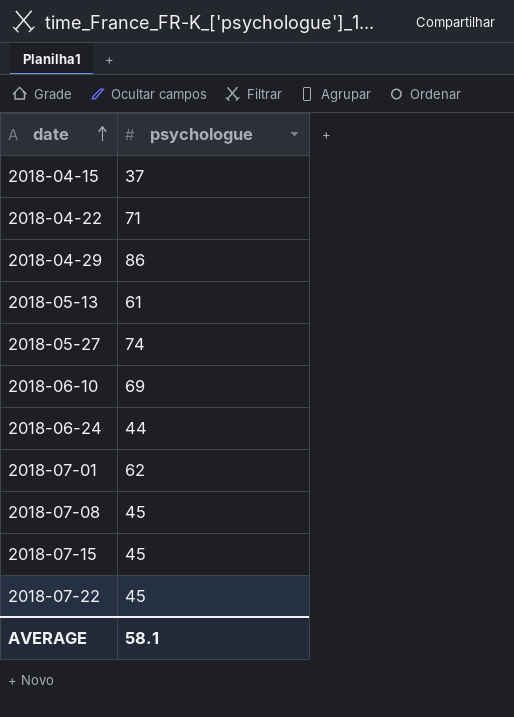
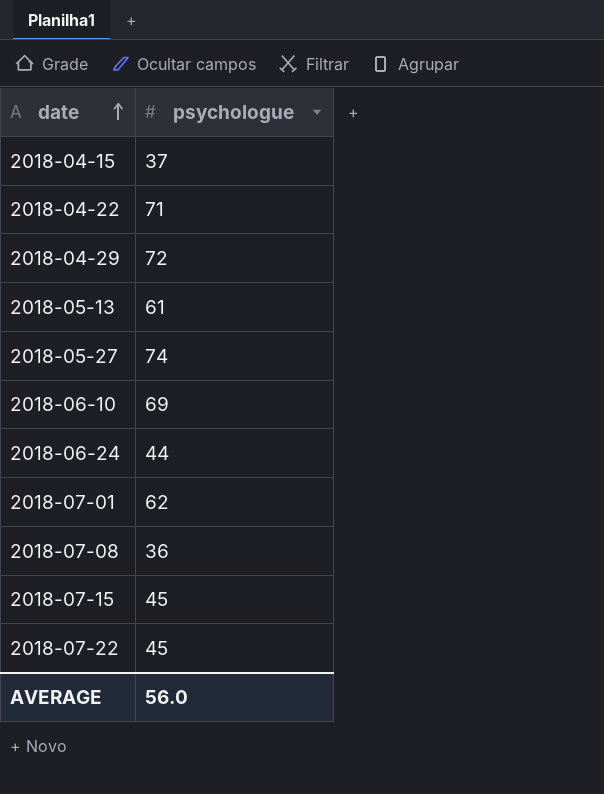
2018-04-29 | psychologue: 86 -> 72
2018-07-08 | psychologue: 45 -> 36
AVERAGE | psychologue: 58.1 -> 56.0

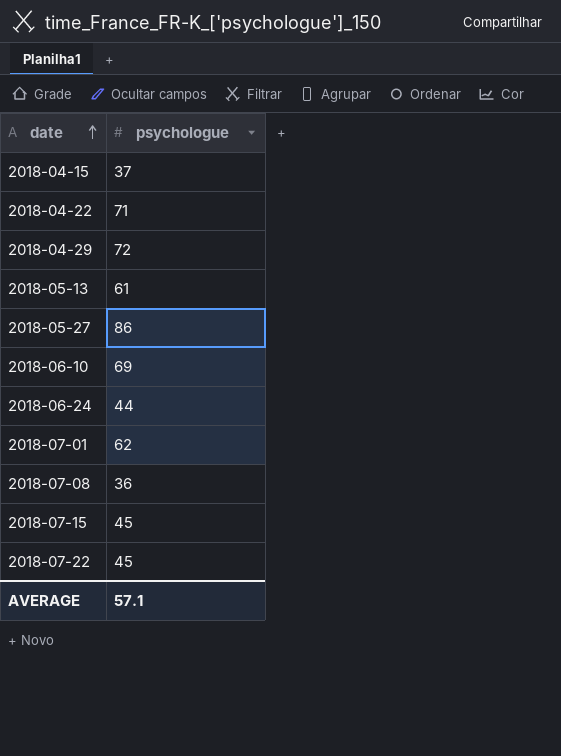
2018-05-27 | psychologue: 74 -> 86
AVERAGE | psychologue: 56.0 -> 57.1

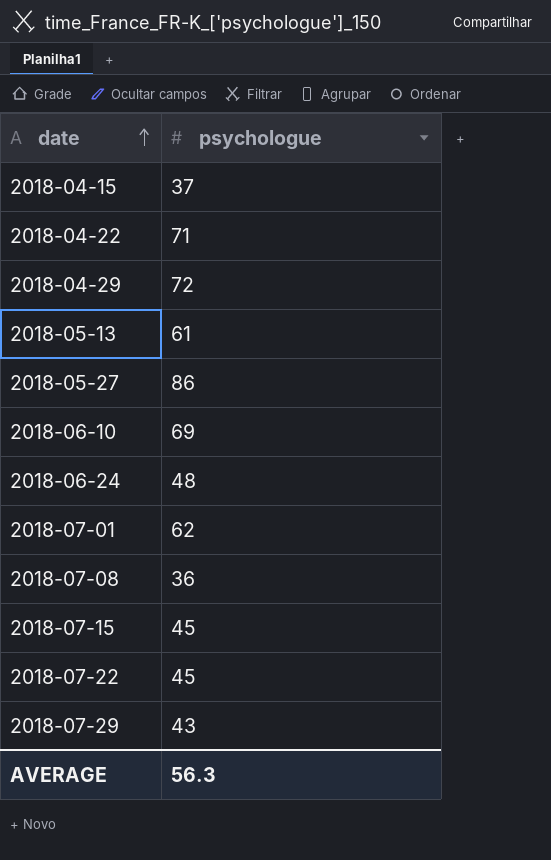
2018-06-24 | psychologue: 44 -> 48
row 2018-07-29: none -> 43
AVERAGE | psychologue: 57.1 -> 56.3

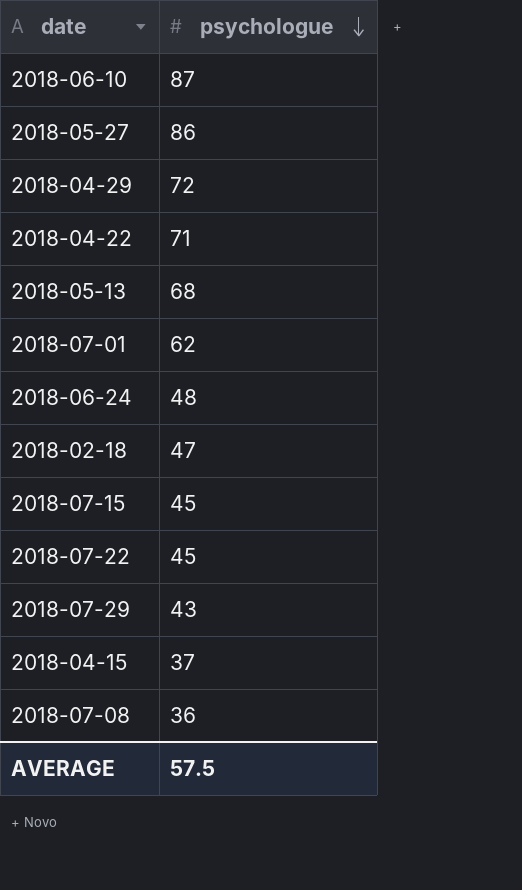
row order: date ascending -> psychologue descending
2018-06-10 | psychologue: 69 -> 87
2018-05-13 | psychologue: 61 -> 68
row 2018-02-18: none -> 47
AVERAGE | psychologue: 56.3 -> 57.5

